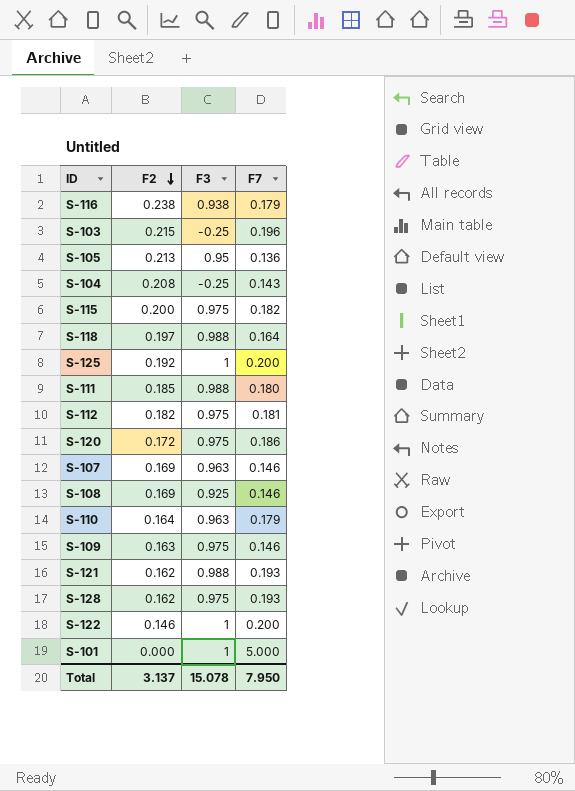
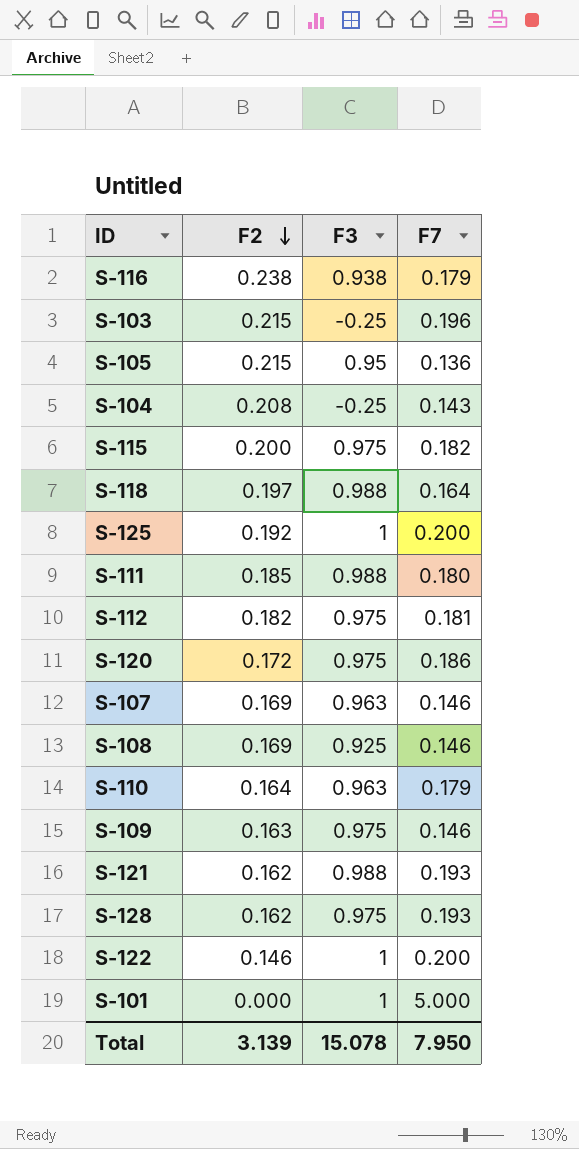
S-105 | F2: 0.213 -> 0.215
Total | F2: 3.137 -> 3.139

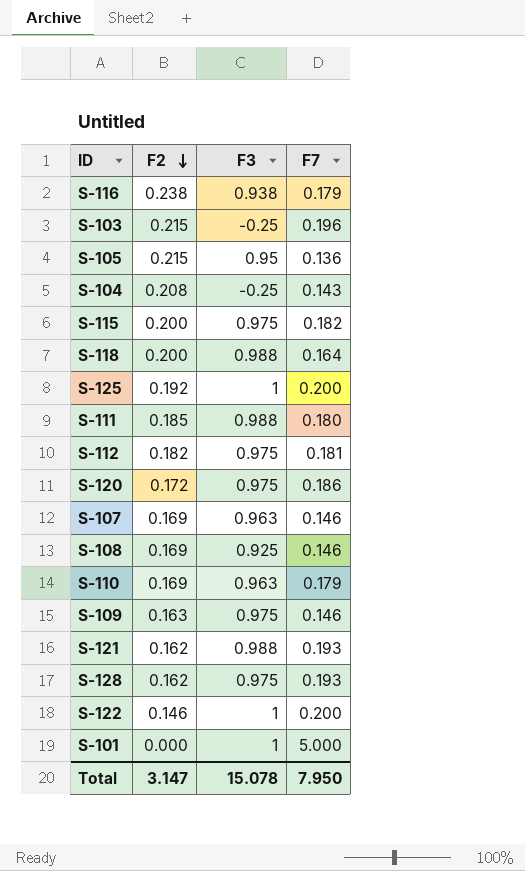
S-118 | F2: 0.197 -> 0.200
S-110 | F2: 0.164 -> 0.169
Total | F2: 3.139 -> 3.147

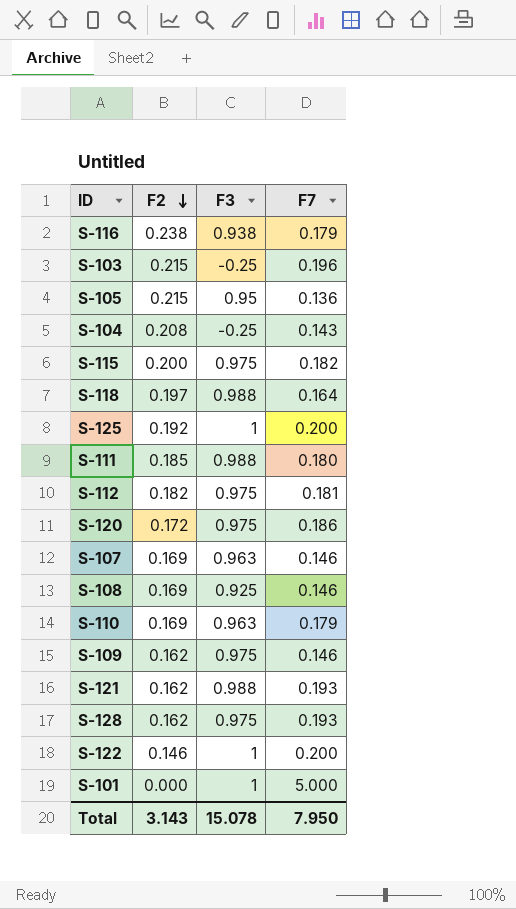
S-118 | F2: 0.200 -> 0.197
S-109 | F2: 0.163 -> 0.162
Total | F2: 3.147 -> 3.143

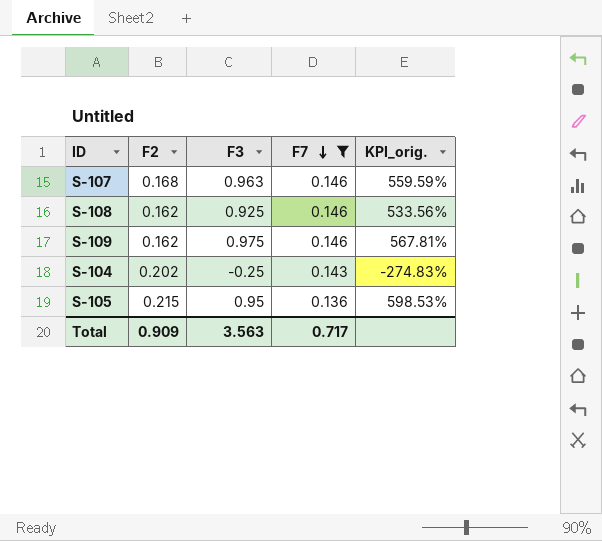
filter: none -> F7 <= 0.146
row order: F2 descending -> F7 descending
column KPI_orig. | formula: none -> ([F3] - [F7]) / [F7]
S-107 | F2: 0.169 -> 0.168
S-108 | F2: 0.169 -> 0.162
S-104 | F2: 0.208 -> 0.202
Total | F2: 3.143 -> 0.909
Total | F3: 15.078 -> 3.563
Total | F7: 7.950 -> 0.717

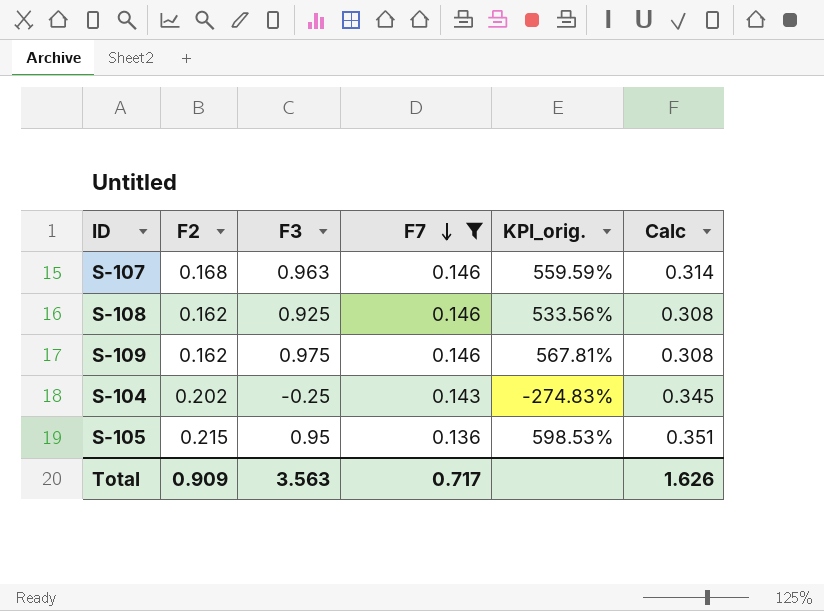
column Calc | formula: none -> [F2] + [F7]

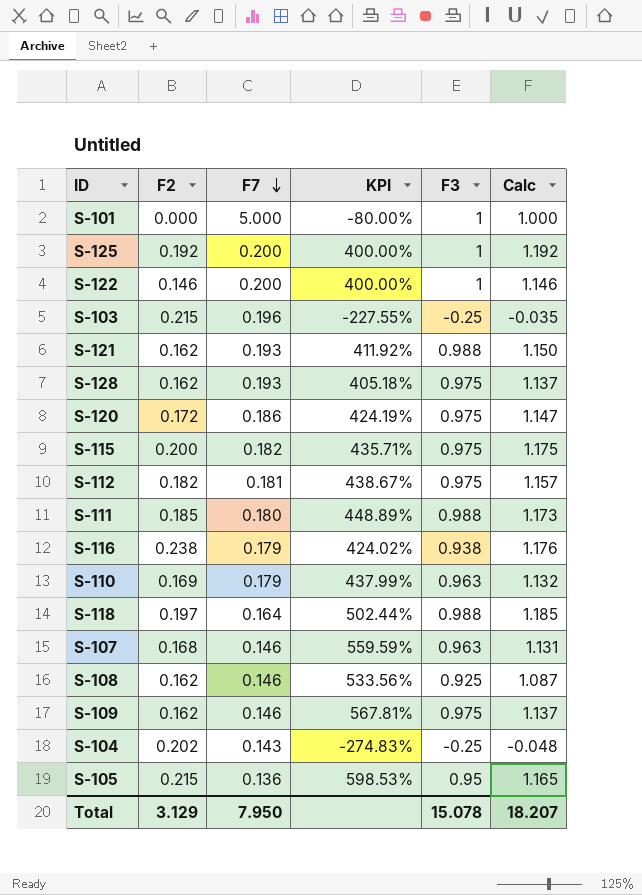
filter: F7 <= 0.146 -> none
column name: KPI_orig. -> KPI
column F3 | position: 3 -> 5
column Calc | formula: [F2] + [F7] -> [F2] + [F3]
Total | F2: 0.909 -> 3.129
Total | F7: 0.717 -> 7.950
Total | F3: 3.563 -> 15.078
Total | Calc: 1.626 -> 18.207

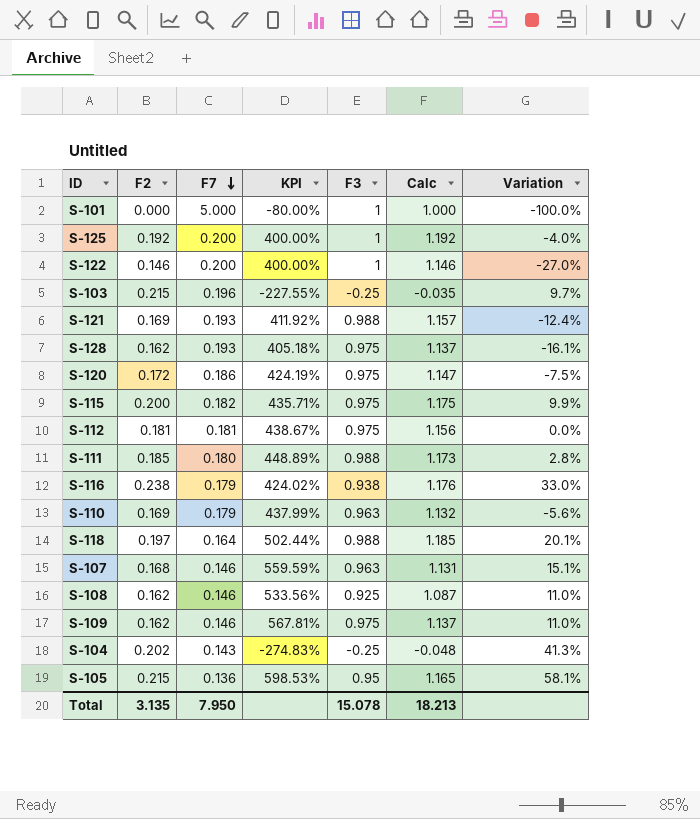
column Variation | formula: none -> ([F2] - [F7]) / [F7]
S-121 | F2: 0.162 -> 0.169
S-121 | Calc: 1.150 -> 1.157
S-112 | F2: 0.182 -> 0.181
S-112 | Calc: 1.157 -> 1.156
Total | F2: 3.129 -> 3.135
Total | Calc: 18.207 -> 18.213

